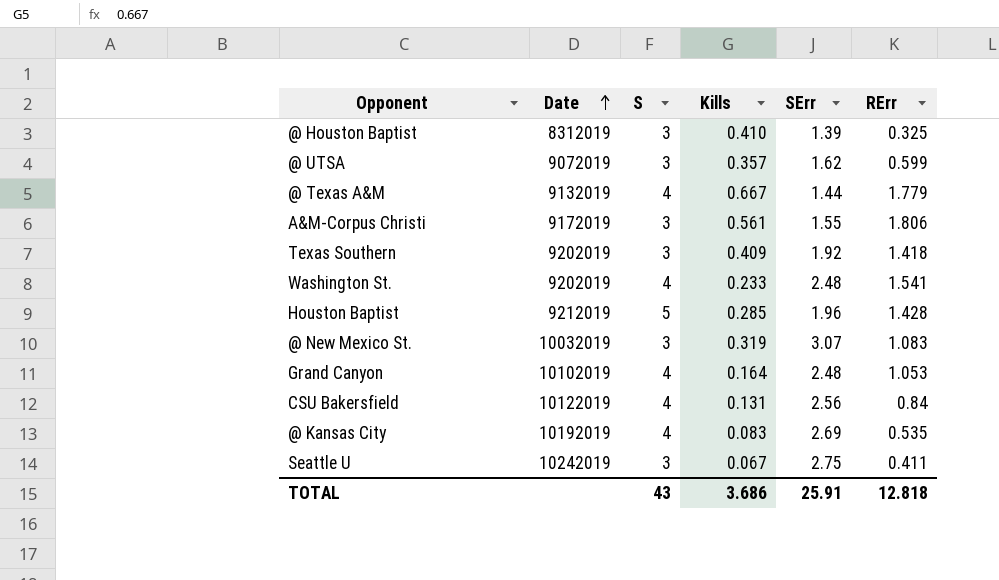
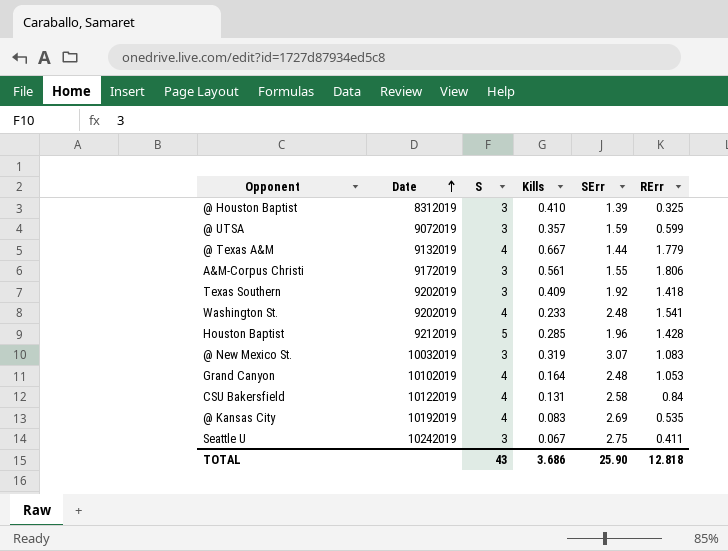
@ UTSA | SErr: 1.62 -> 1.59
CSU Bakersfield | SErr: 2.56 -> 2.58
TOTAL | SErr: 25.91 -> 25.90

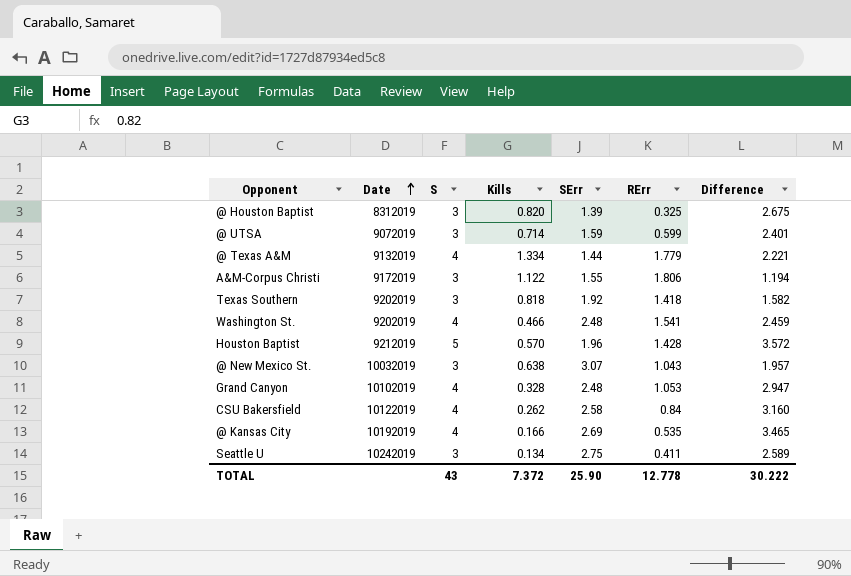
column Difference | formula: none -> [S] - [RErr]
@ Houston Baptist | Kills: 0.410 -> 0.820
@ UTSA | Kills: 0.357 -> 0.714
@ Texas A&M | Kills: 0.667 -> 1.334
A&M-Corpus Christi | Kills: 0.561 -> 1.122
Texas Southern | Kills: 0.409 -> 0.818
Washington St. | Kills: 0.233 -> 0.466
Houston Baptist | Kills: 0.285 -> 0.570
@ New Mexico St. | Kills: 0.319 -> 0.638
@ New Mexico St. | RErr: 1.083 -> 1.043
Grand Canyon | Kills: 0.164 -> 0.328
CSU Bakersfield | Kills: 0.131 -> 0.262
@ Kansas City | Kills: 0.083 -> 0.166
Seattle U | Kills: 0.067 -> 0.134
TOTAL | Kills: 3.686 -> 7.372
TOTAL | RErr: 12.818 -> 12.778

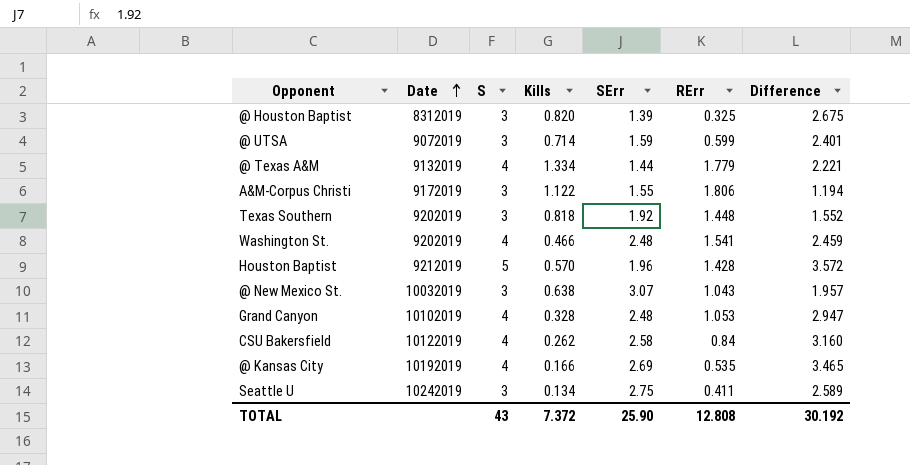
Texas Southern | RErr: 1.418 -> 1.448
Texas Southern | Difference: 1.582 -> 1.552
TOTAL | RErr: 12.778 -> 12.808
TOTAL | Difference: 30.222 -> 30.192

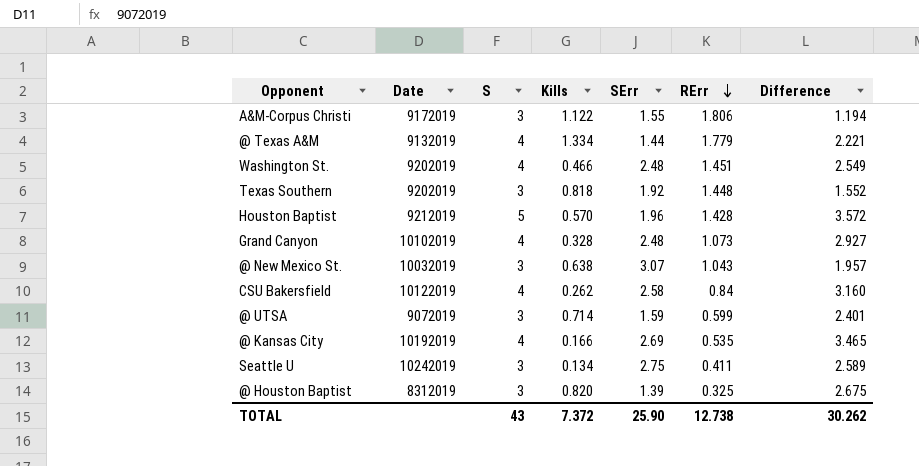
row order: Date ascending -> RErr descending
Washington St. | RErr: 1.541 -> 1.451
Washington St. | Difference: 2.459 -> 2.549
Grand Canyon | RErr: 1.053 -> 1.073
Grand Canyon | Difference: 2.947 -> 2.927
TOTAL | RErr: 12.808 -> 12.738
TOTAL | Difference: 30.192 -> 30.262

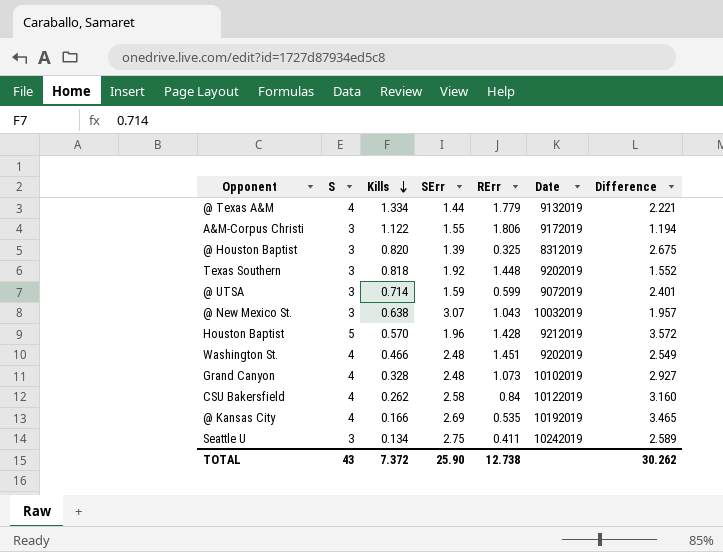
row order: RErr descending -> Kills descending
column Date | position: 2 -> 6

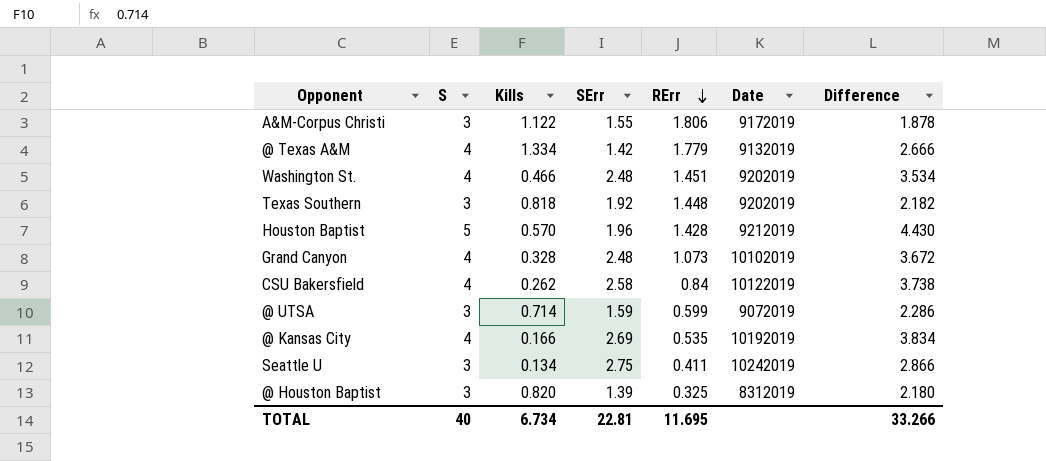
row order: Kills descending -> RErr descending
column Difference | formula: [S] - [RErr] -> [S] - [Kills]
row @ New Mexico St.: 3 | 0.638 | 3.07 | 1.043 | 10032019 | 1.957 -> none
@ Texas A&M | SErr: 1.44 -> 1.42
TOTAL | S: 43 -> 40
TOTAL | Kills: 7.372 -> 6.734
TOTAL | SErr: 25.90 -> 22.81
TOTAL | RErr: 12.738 -> 11.695
TOTAL | Difference: 30.262 -> 33.266

